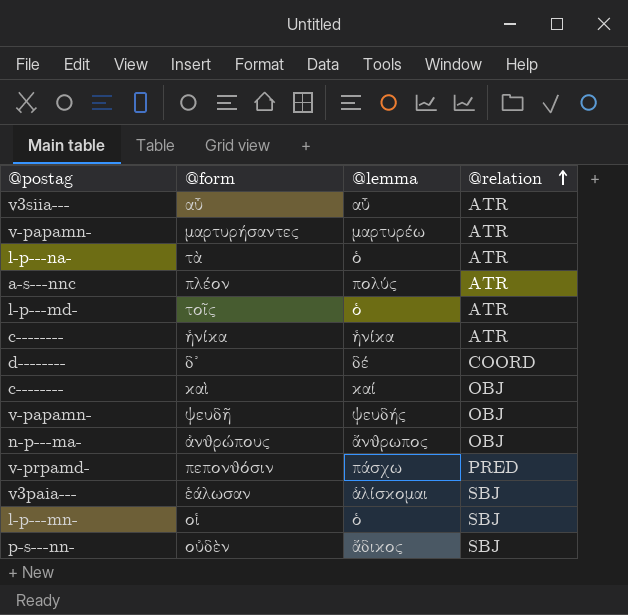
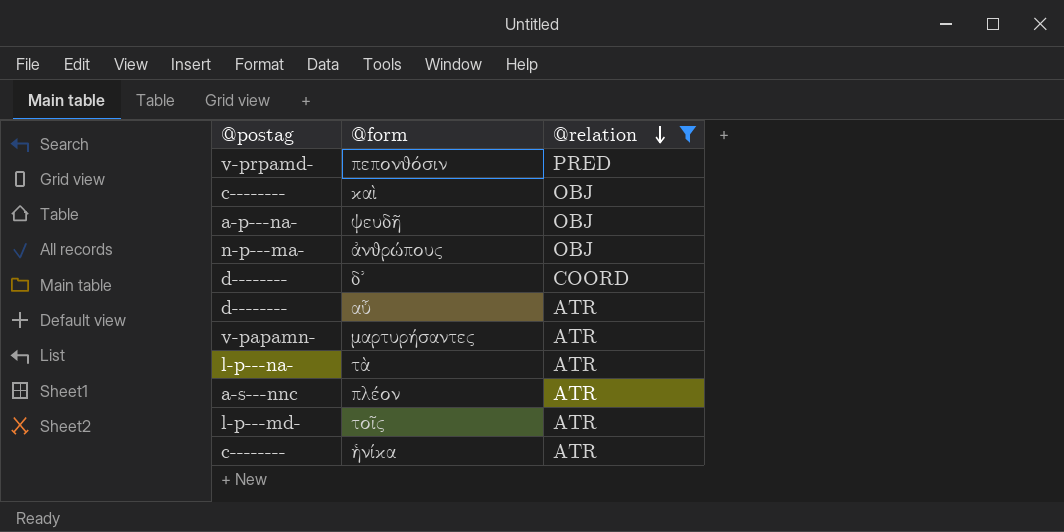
filter: none -> @relation != SBJ
row order: @relation ascending -> @relation descending
column @lemma | position: 3 -> none
ψευδῆ | @postag: v-papamn- -> a-p---na-
αὖ | @postag: v3siia--- -> d--------

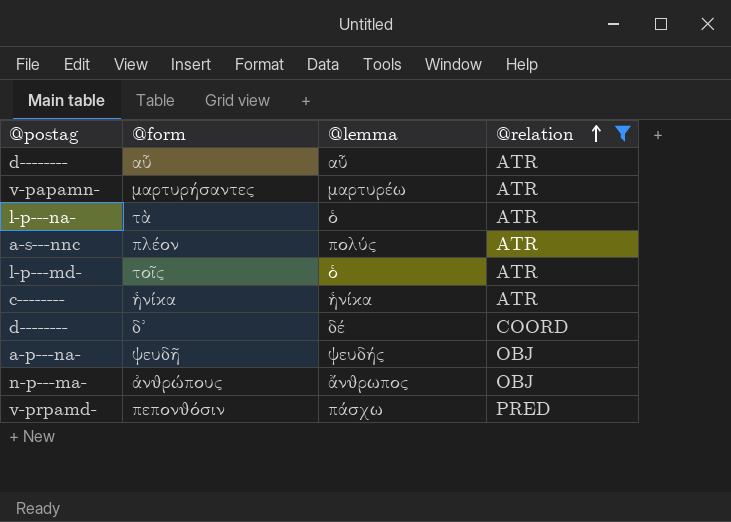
row order: @relation descending -> @relation ascending
column @lemma | position: none -> 3
row καὶ: c-------- | OBJ -> none

